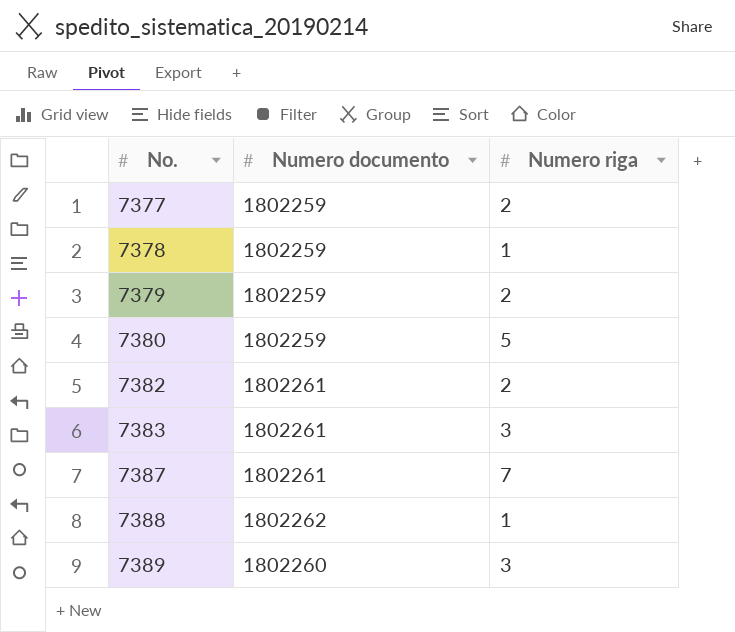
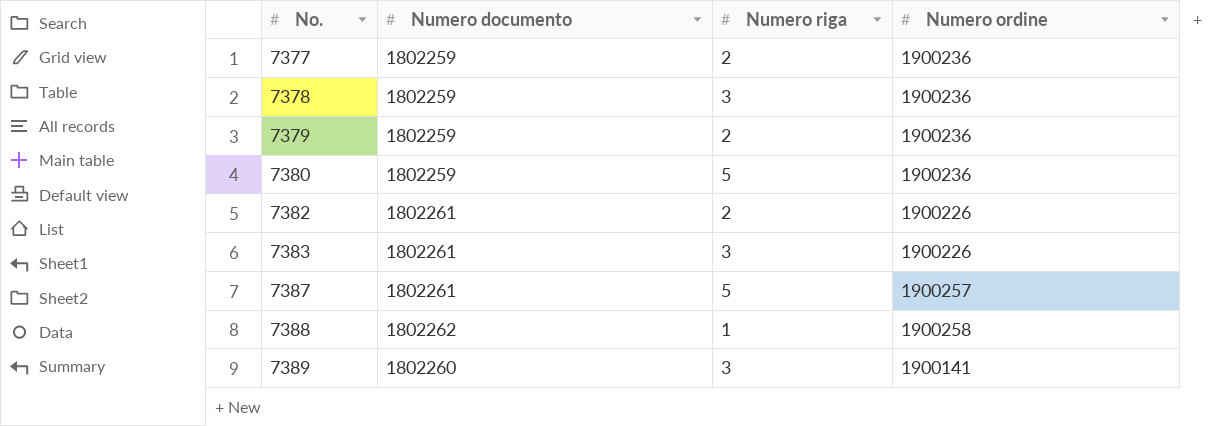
column Numero ordine | position: none -> 4
7378 | Numero riga: 1 -> 3
7387 | Numero riga: 7 -> 5

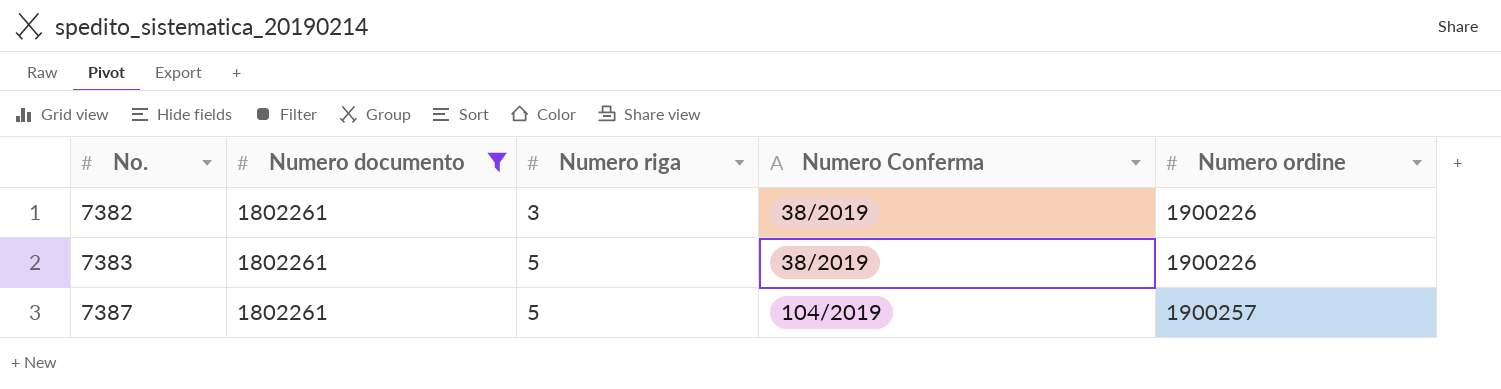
filter: none -> Numero documento = 1802261
column Numero Conferma | position: none -> 4
7382 | Numero riga: 2 -> 3
7383 | Numero riga: 3 -> 5

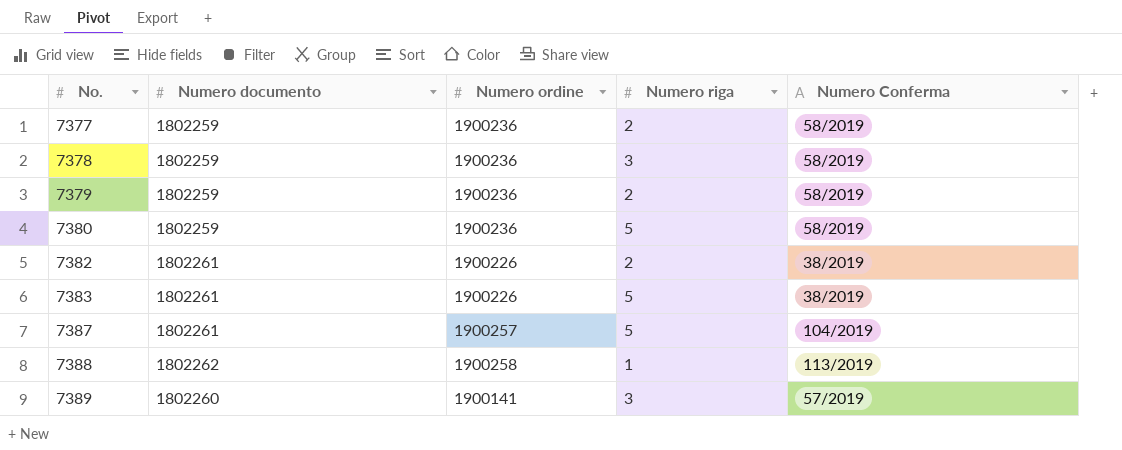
filter: Numero documento = 1802261 -> none
column Numero ordine | position: 5 -> 3
7382 | Numero riga: 3 -> 2

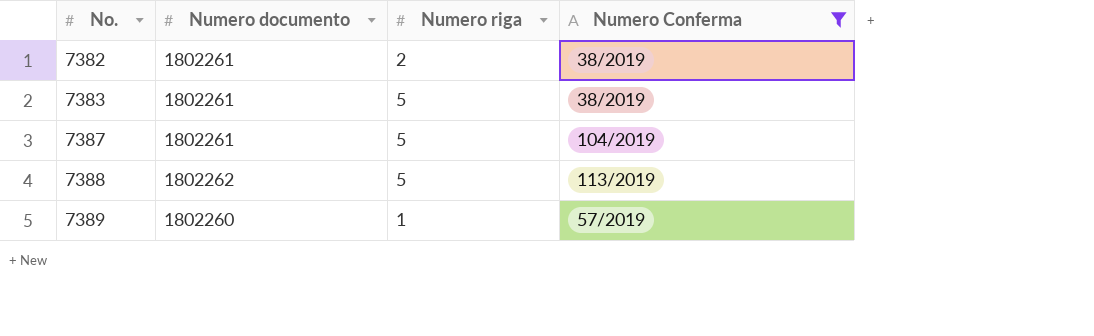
filter: none -> Numero Conferma != 58/2019
column Numero ordine | position: 3 -> none
7388 | Numero riga: 1 -> 5
7389 | Numero riga: 3 -> 1

